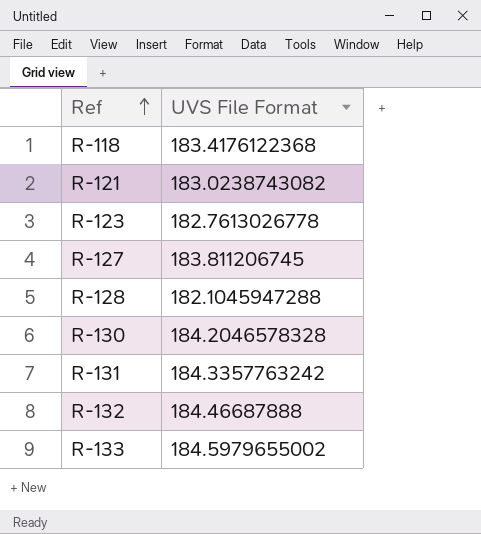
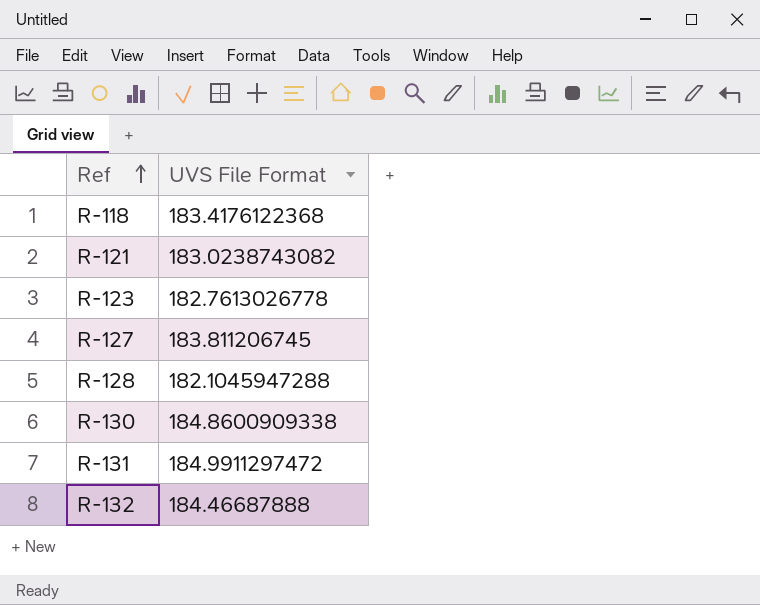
row R-133: 184.5979655002 -> none
R-130 | UVS File Format: 184.2046578328 -> 184.8600909338
R-131 | UVS File Format: 184.3357763242 -> 184.9911297472

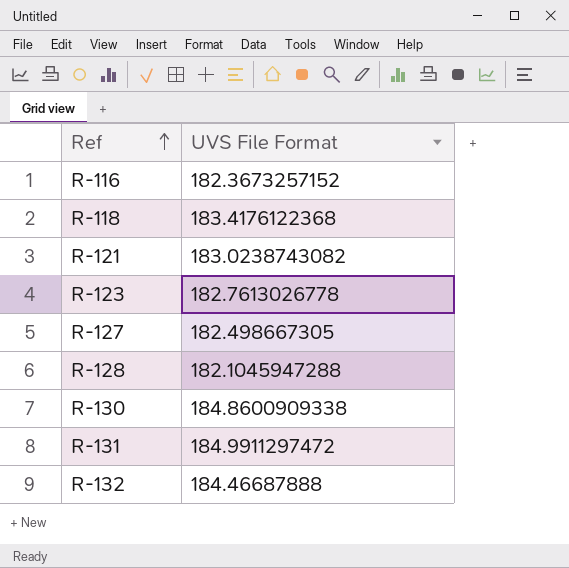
row R-116: none -> 182.3673257152
R-127 | UVS File Format: 183.811206745 -> 182.498667305

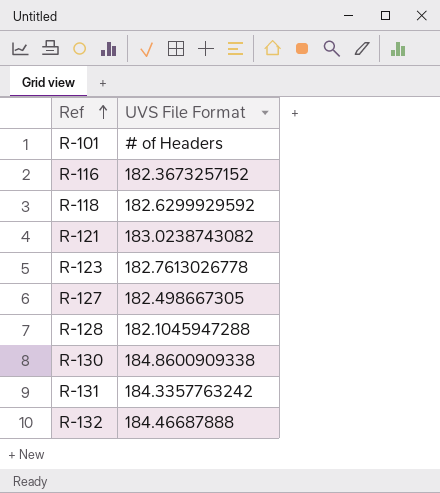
row R-101: none -> # of Headers
R-118 | UVS File Format: 183.4176122368 -> 182.6299929592
R-131 | UVS File Format: 184.9911297472 -> 184.3357763242

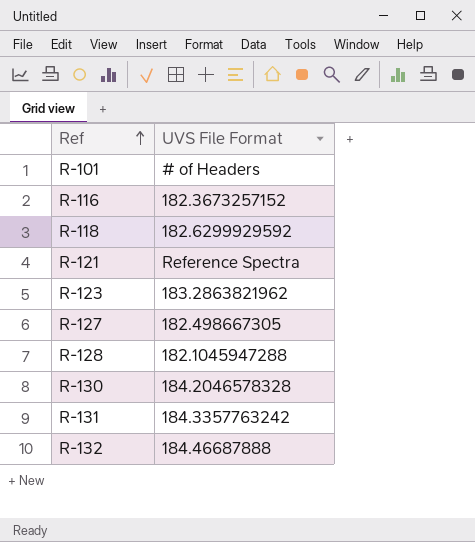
R-121 | UVS File Format: 183.0238743082 -> Reference Spectra
R-123 | UVS File Format: 182.7613026778 -> 183.2863821962
R-130 | UVS File Format: 184.8600909338 -> 184.2046578328

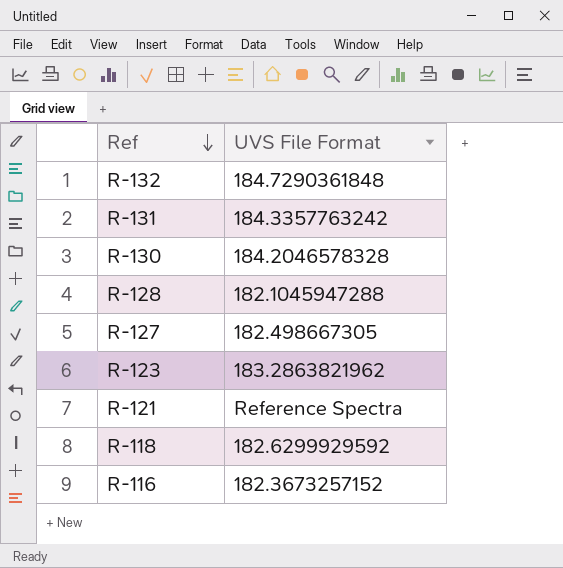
row order: Ref ascending -> Ref descending
row R-101: # of Headers -> none
R-132 | UVS File Format: 184.46687888 -> 184.7290361848

